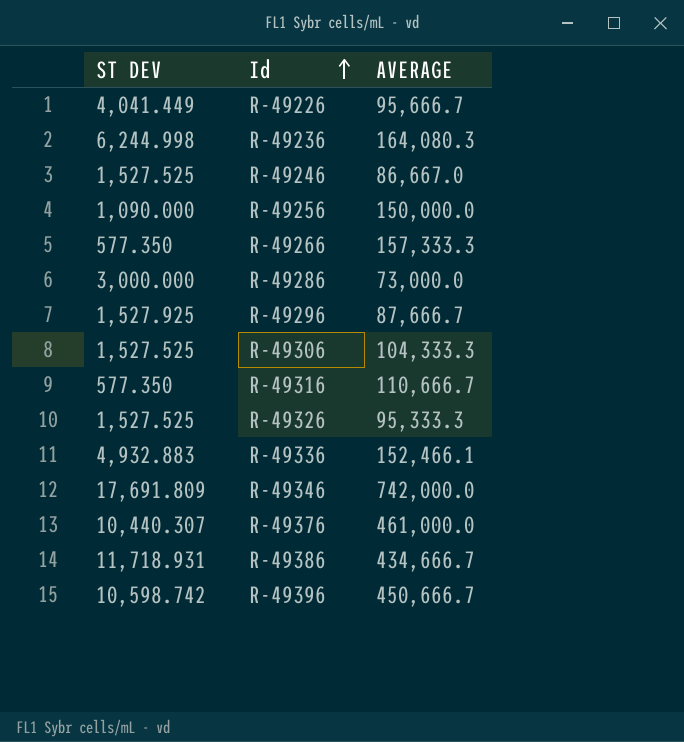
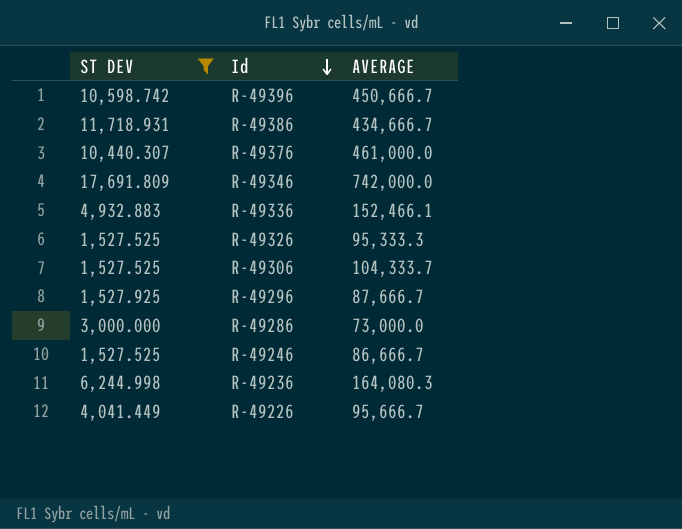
filter: none -> ST DEV >= 1,527.525
row order: Id ascending -> Id descending
R-49306 | AVERAGE: 104,333.3 -> 104,333.7
R-49246 | AVERAGE: 86,667.0 -> 86,666.7

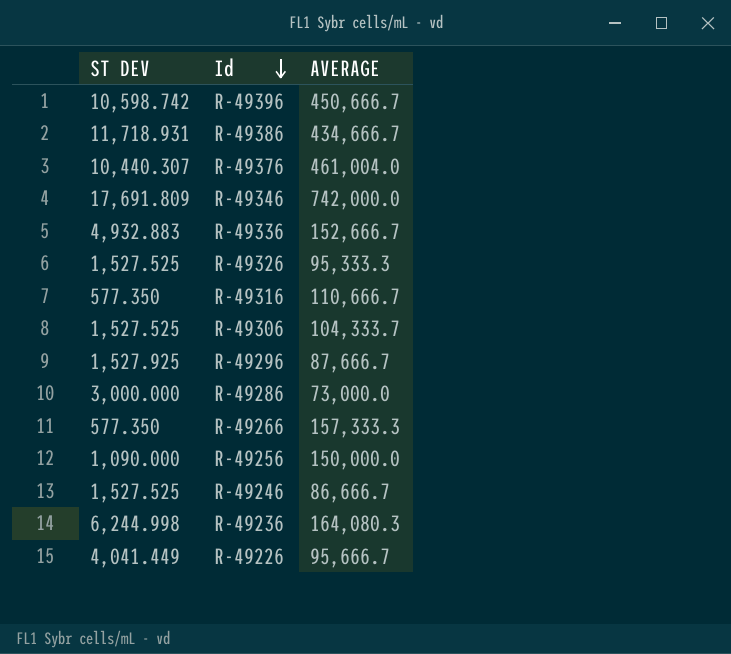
filter: ST DEV >= 1,527.525 -> none
R-49376 | AVERAGE: 461,000.0 -> 461,004.0
R-49336 | AVERAGE: 152,466.1 -> 152,666.7

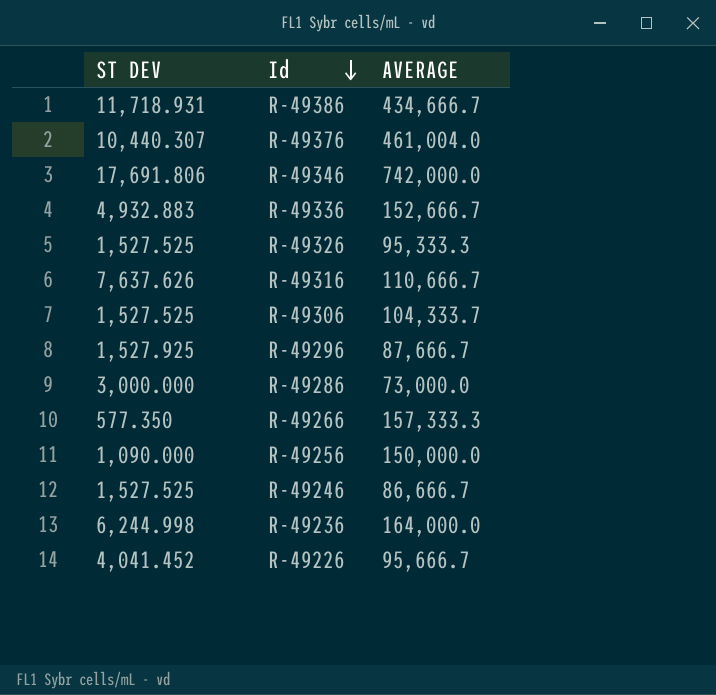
row R-49396: 10,598.742 | 450,666.7 -> none
R-49346 | ST DEV: 17,691.809 -> 17,691.806
R-49316 | ST DEV: 577.350 -> 7,637.626
R-49236 | AVERAGE: 164,080.3 -> 164,000.0
R-49226 | ST DEV: 4,041.449 -> 4,041.452

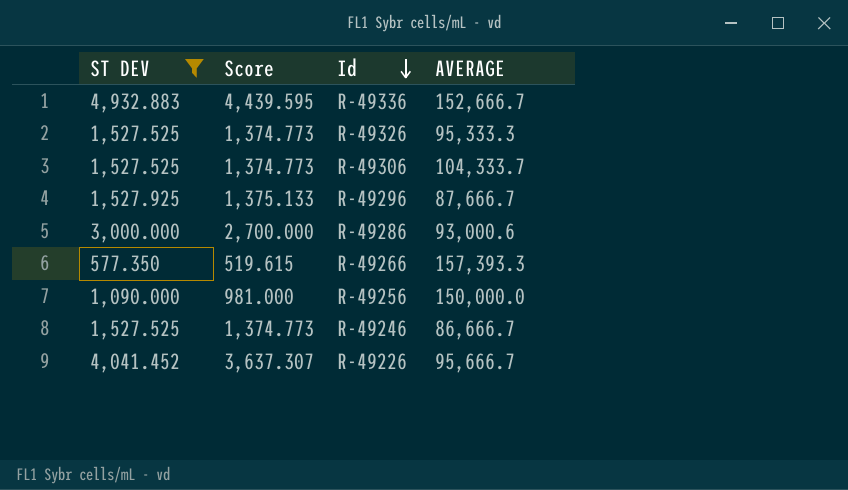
filter: none -> ST DEV <= 4,932.883
column Score | formula: none -> [ST DEV] * 0.9
R-49286 | AVERAGE: 73,000.0 -> 93,000.6
R-49266 | AVERAGE: 157,333.3 -> 157,393.3

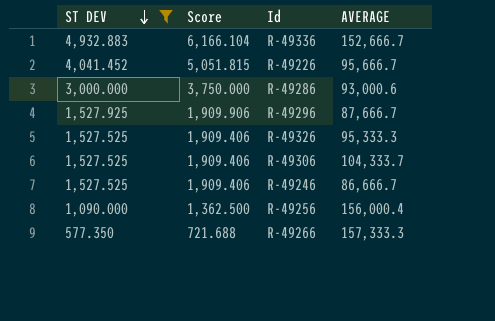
row order: Id descending -> ST DEV descending
column Score | formula: [ST DEV] * 0.9 -> [ST DEV] * 1.25
R-49256 | AVERAGE: 150,000.0 -> 156,000.4
R-49266 | AVERAGE: 157,393.3 -> 157,333.3

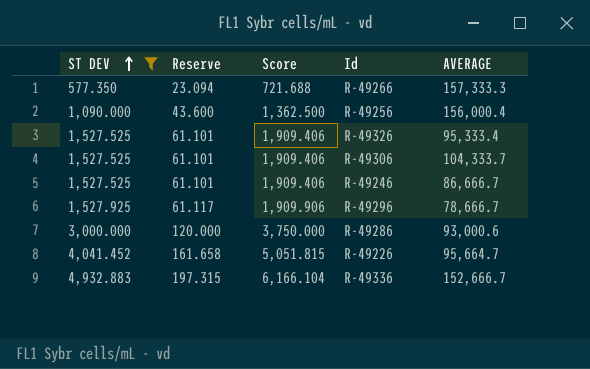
row order: ST DEV descending -> ST DEV ascending
column Reserve | formula: none -> [ST DEV] * 0.04
R-49326 | AVERAGE: 95,333.3 -> 95,333.4
R-49296 | AVERAGE: 87,666.7 -> 78,666.7
R-49226 | AVERAGE: 95,666.7 -> 95,664.7

